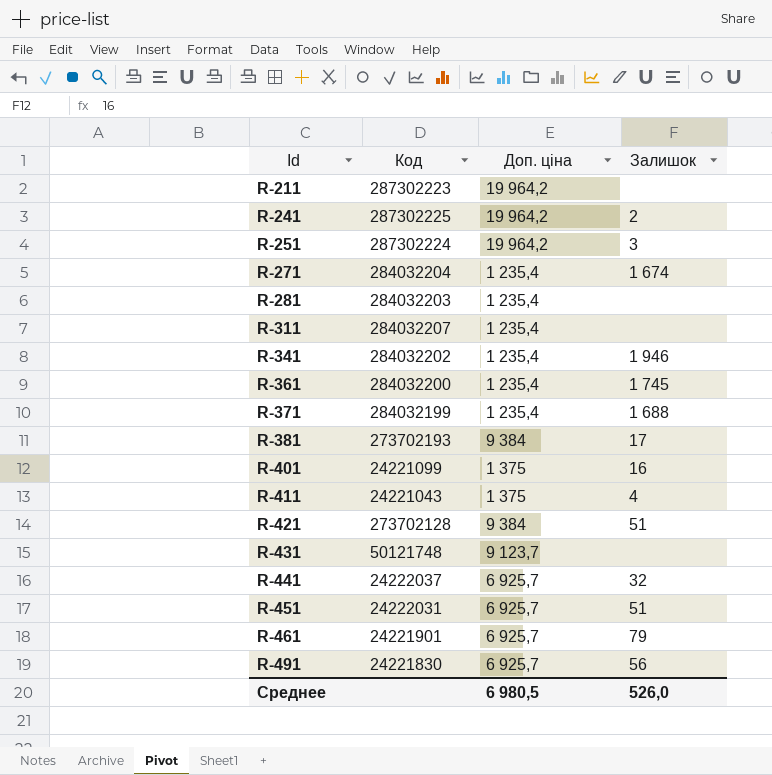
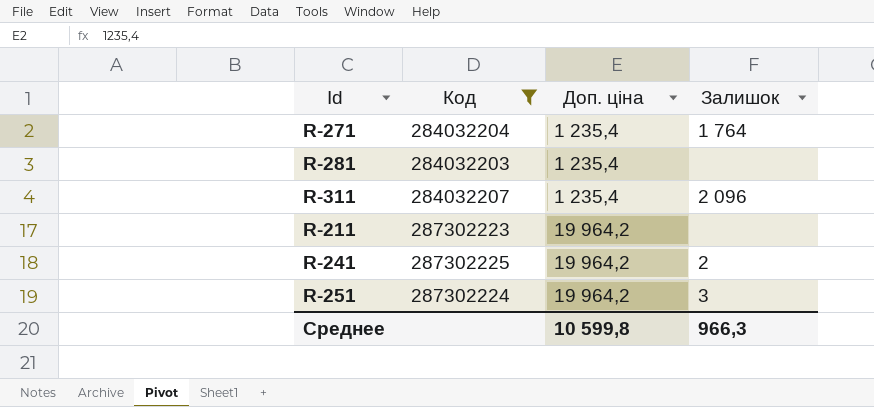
filter: none -> Код >= 284032203
row order: Id ascending -> Доп. ціна ascending
R-271 | Залишок: 1 674 -> 1 764
R-311 | Залишок: none -> 2 096
Среднее | Доп. ціна: 6 980,5 -> 10 599,8
Среднее | Залишок: 526,0 -> 966,3

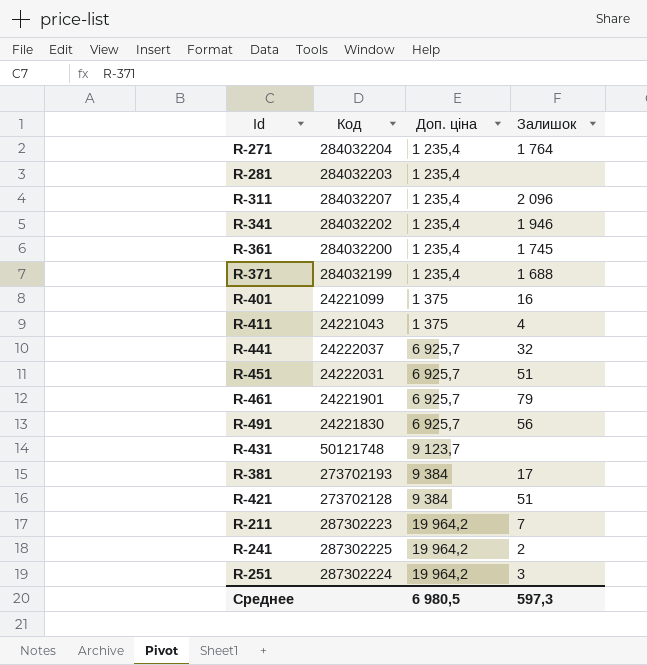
filter: Код >= 284032203 -> none
R-211 | Залишок: none -> 7
Среднее | Доп. ціна: 10 599,8 -> 6 980,5
Среднее | Залишок: 966,3 -> 597,3

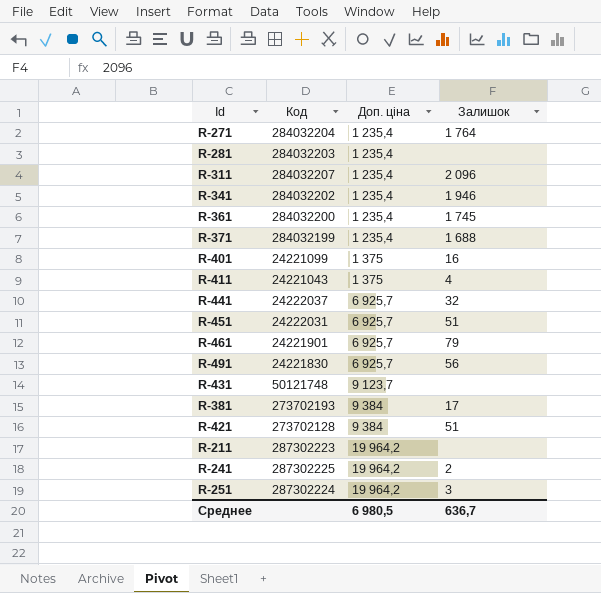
R-211 | Залишок: 7 -> none
Среднее | Залишок: 597,3 -> 636,7

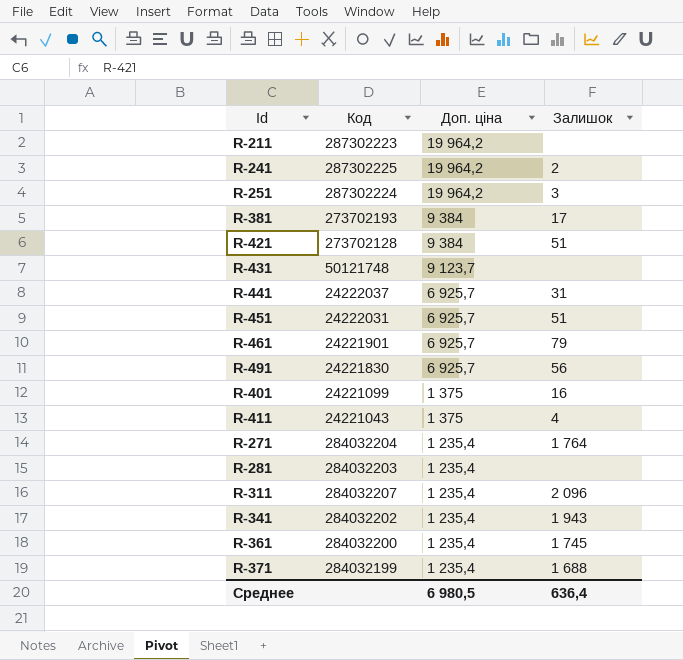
row order: Доп. ціна ascending -> Доп. ціна descending
R-441 | Залишок: 32 -> 31
R-341 | Залишок: 1 946 -> 1 943
Среднее | Залишок: 636,7 -> 636,4

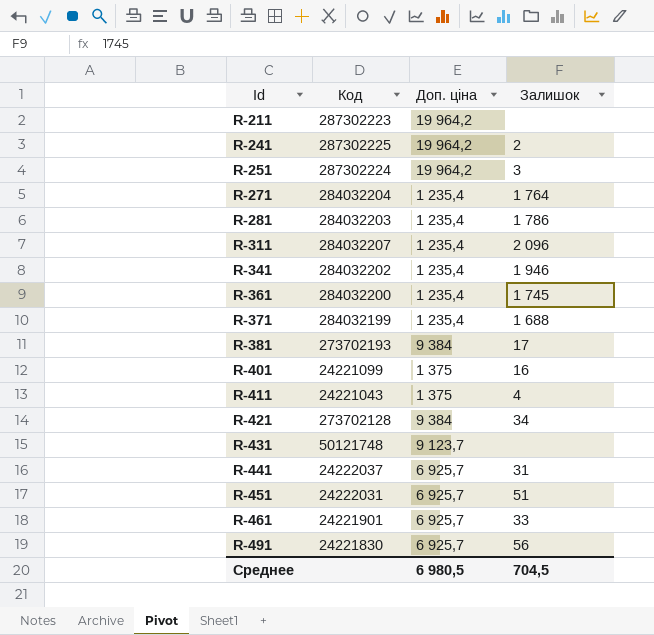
row order: Доп. ціна descending -> Id ascending
R-281 | Залишок: none -> 1 786
R-341 | Залишок: 1 943 -> 1 946
R-421 | Залишок: 51 -> 34
R-461 | Залишок: 79 -> 33
Среднее | Залишок: 636,4 -> 704,5

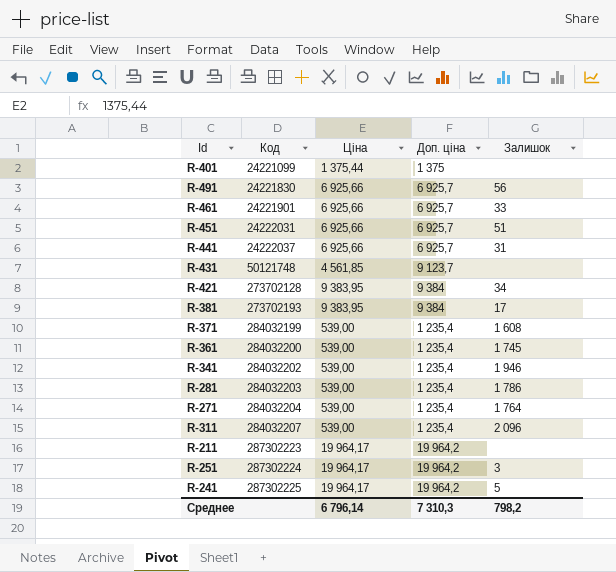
row order: Id ascending -> Код ascending
column Ціна | position: none -> 3
row R-411: 24221043 | 1 375 | 4 -> none
R-401 | Залишок: 16 -> none
R-371 | Залишок: 1 688 -> 1 608
R-241 | Залишок: 2 -> 5
Среднее | Доп. ціна: 6 980,5 -> 7 310,3
Среднее | Залишок: 704,5 -> 798,2

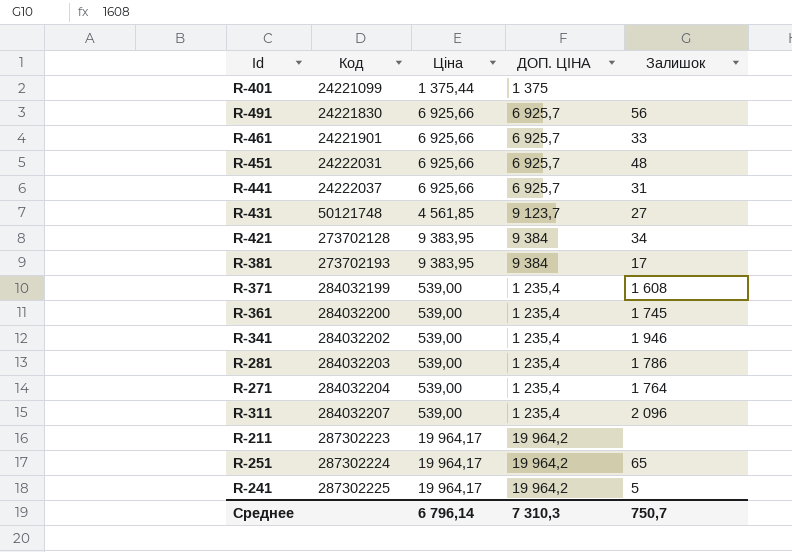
column name: Доп. ціна -> ДОП. ЦІНА
R-451 | Залишок: 51 -> 48
R-431 | Залишок: none -> 27
R-251 | Залишок: 3 -> 65
Среднее | Залишок: 798,2 -> 750,7

